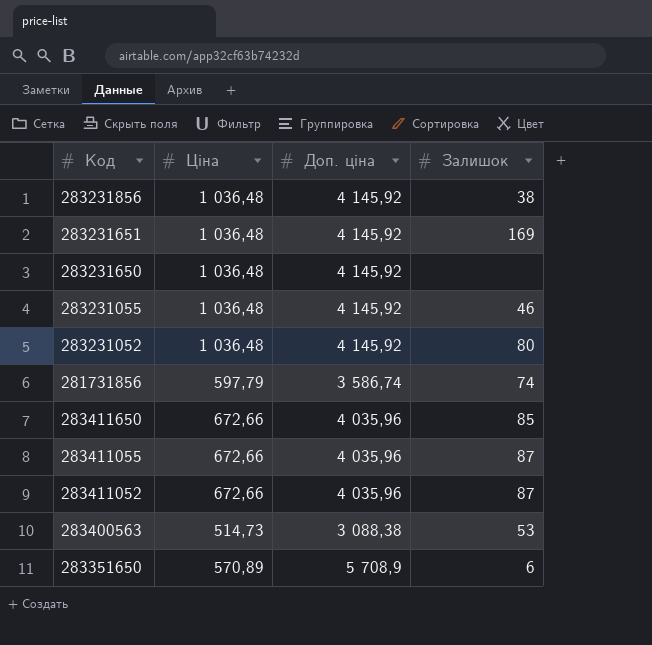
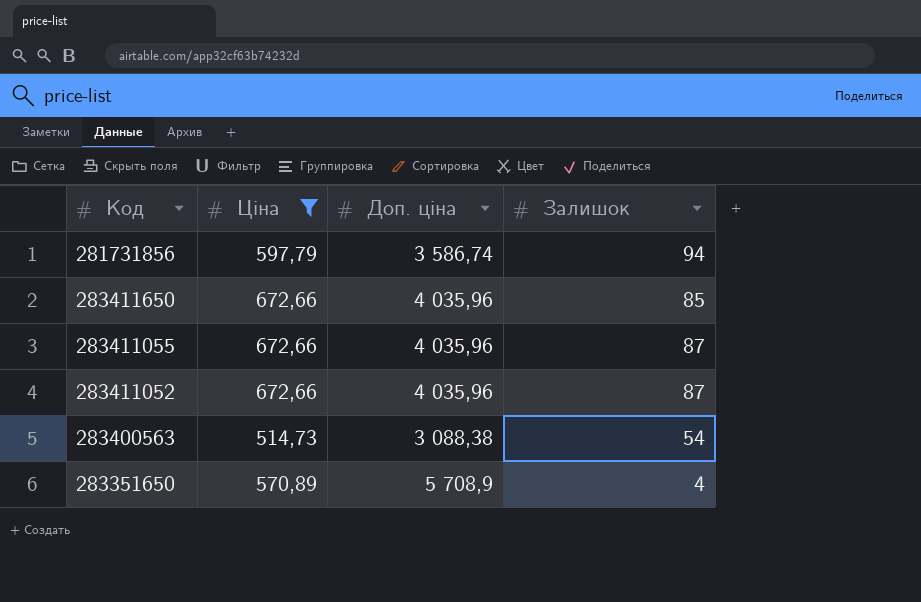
filter: none -> Ціна != 1 036,48
281731856 | Залишок: 74 -> 94
283400563 | Залишок: 53 -> 54
283351650 | Залишок: 6 -> 4

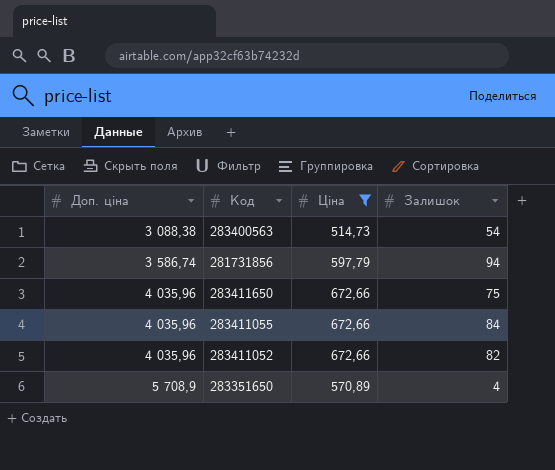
row order: none -> Доп. ціна ascending
column Доп. ціна | position: 3 -> 1
283411650 | Залишок: 85 -> 75
283411055 | Залишок: 87 -> 84
283411052 | Залишок: 87 -> 82

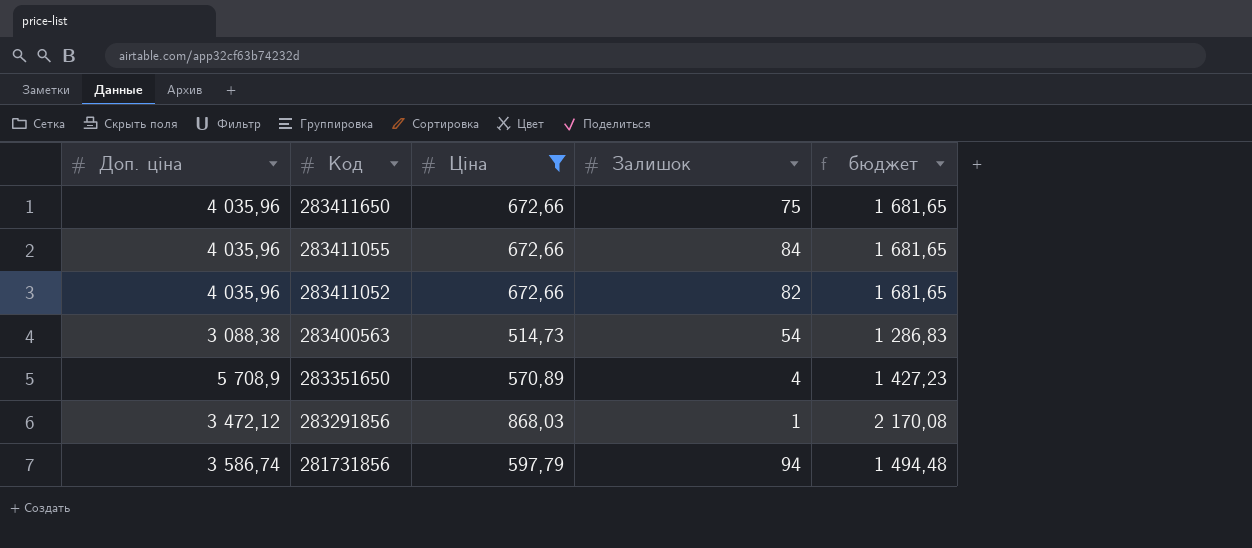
row order: Доп. ціна ascending -> Код descending
column бюджет | formula: none -> [Ціна] * 2,5
row 283291856: none -> 3 472,12 | 868,03 | 1 | 2 170,08

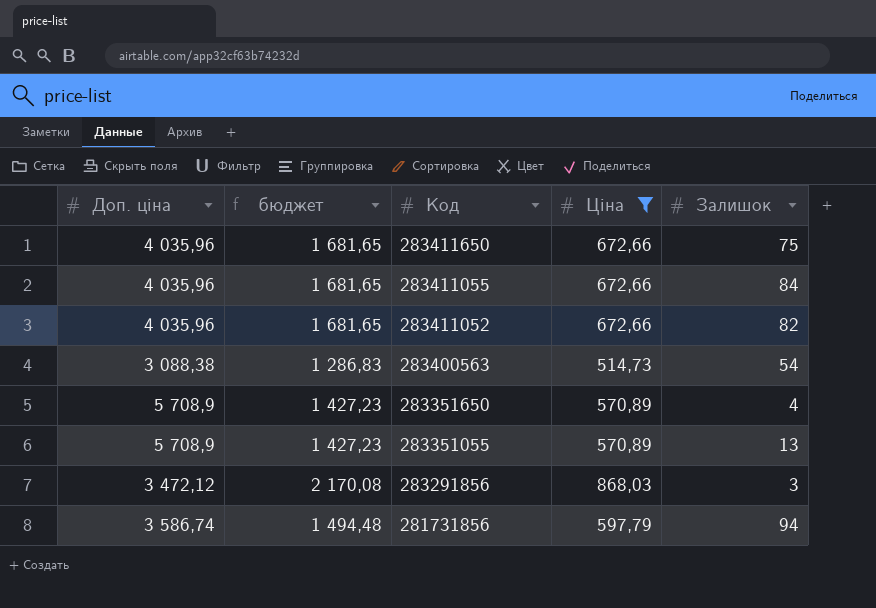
column бюджет | position: 5 -> 2
row 283351055: none -> 5 708,9 | 1 427,23 | 570,89 | 13
283291856 | Залишок: 1 -> 3

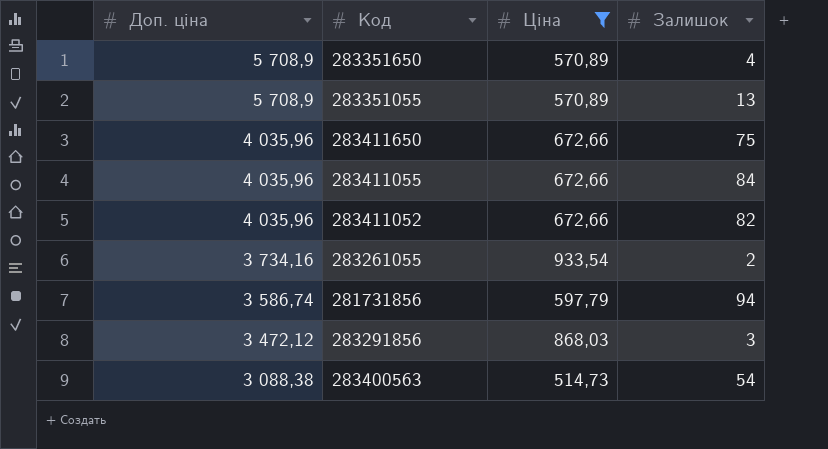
row order: Код descending -> Доп. ціна descending
column бюджет | formula: [Ціна] * 2,5 -> none
row 283261055: none -> 3 734,16 | 933,54 | 2

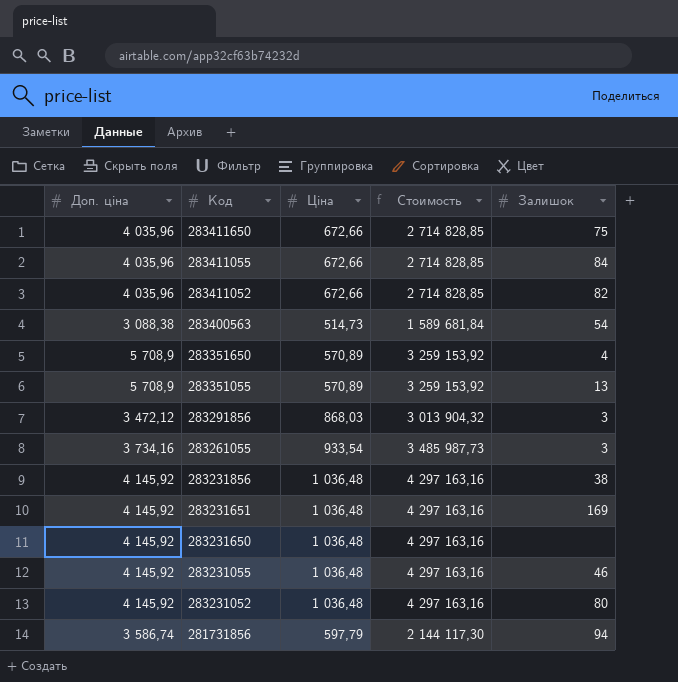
filter: Ціна != 1 036,48 -> none
row order: Доп. ціна descending -> Код descending
column Стоимость | formula: none -> [Доп. ціна] * [Ціна]
283261055 | Залишок: 2 -> 3

